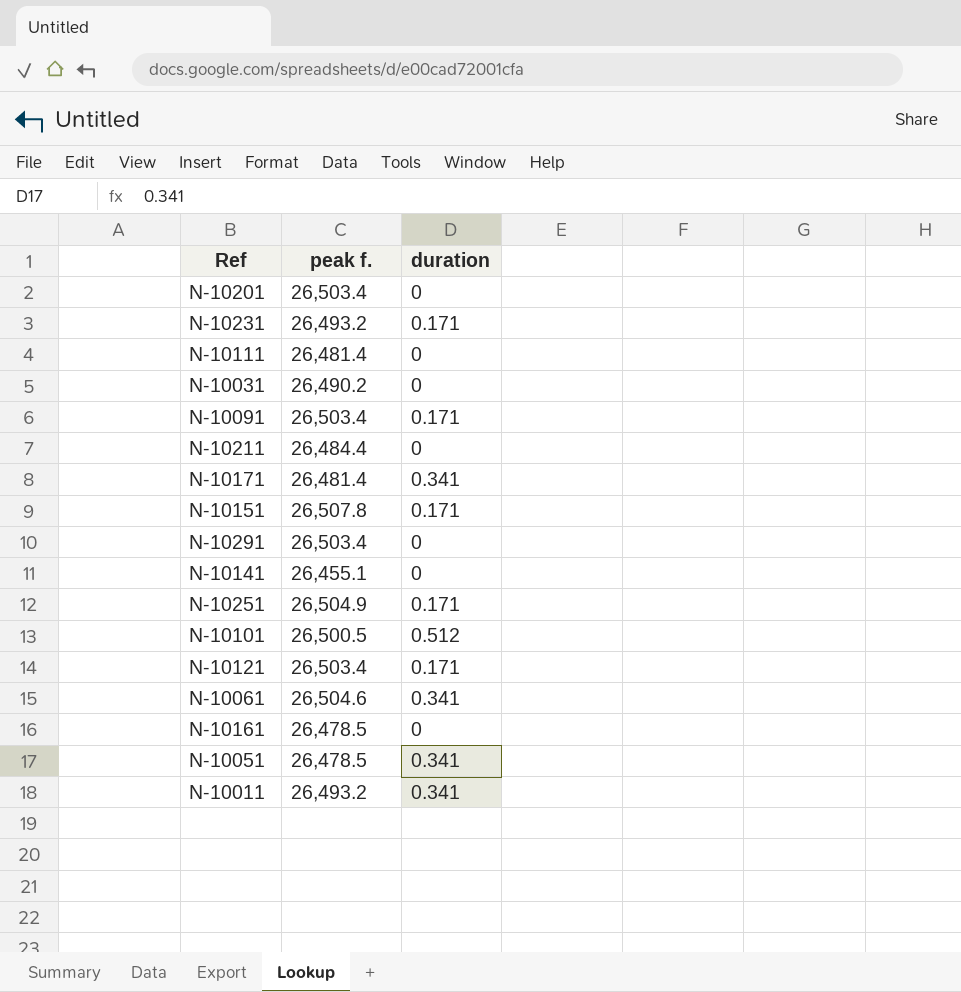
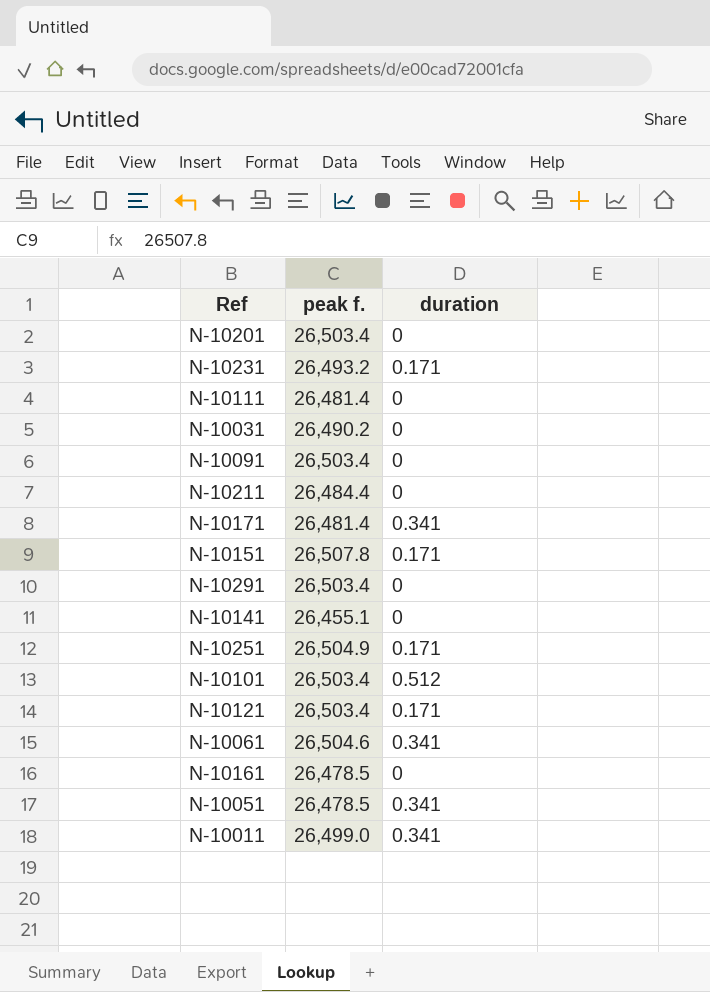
N-10091 | duration: 0.171 -> 0
N-10101 | peak f.: 26,500.5 -> 26,503.4
N-10011 | peak f.: 26,493.2 -> 26,499.0

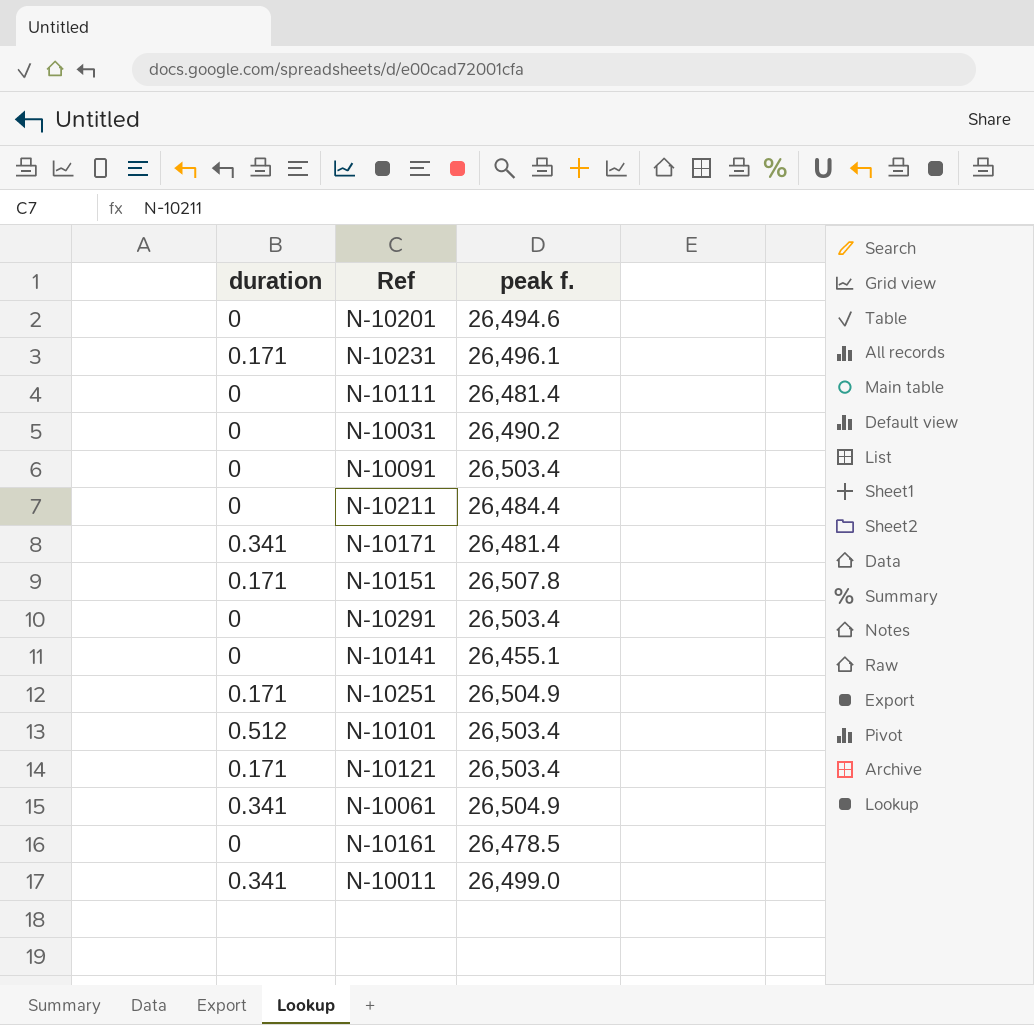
column duration | position: 3 -> 1
row N-10051: 26,478.5 | 0.341 -> none
N-10201 | peak f.: 26,503.4 -> 26,494.6
N-10231 | peak f.: 26,493.2 -> 26,496.1
N-10061 | peak f.: 26,504.6 -> 26,504.9

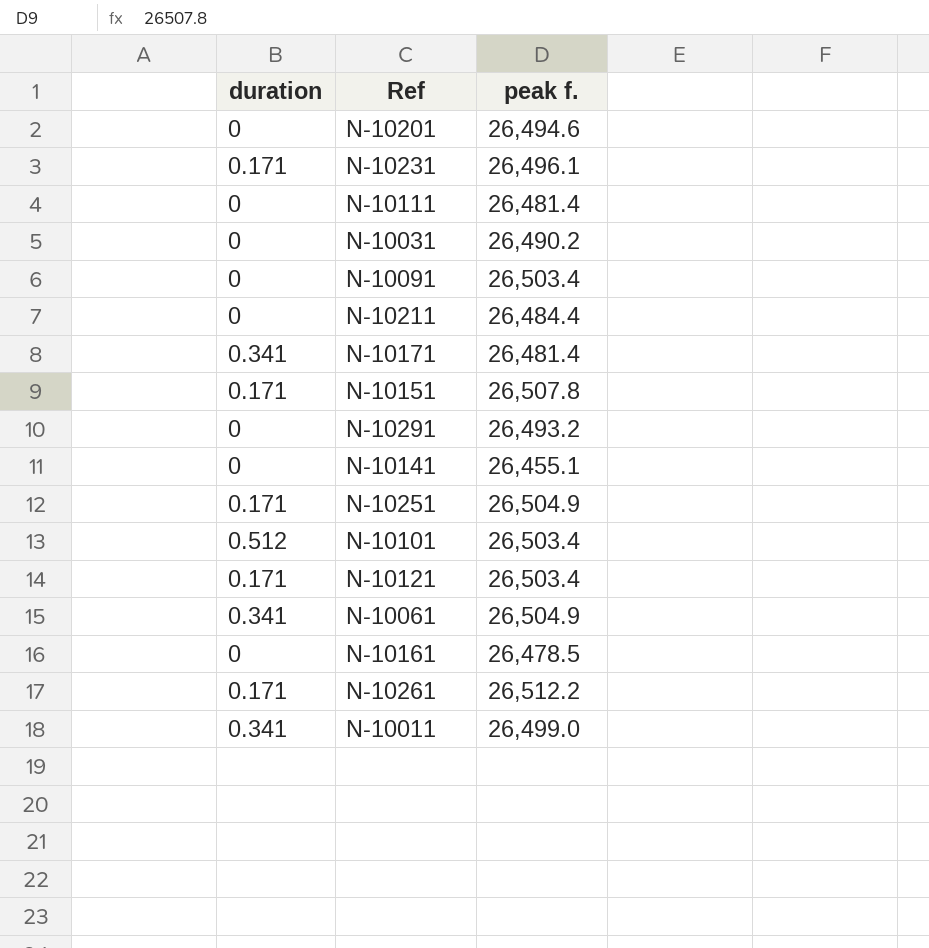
N-10291 | peak f.: 26,503.4 -> 26,493.2
row N-10261: none -> 0.171 | 26,512.2

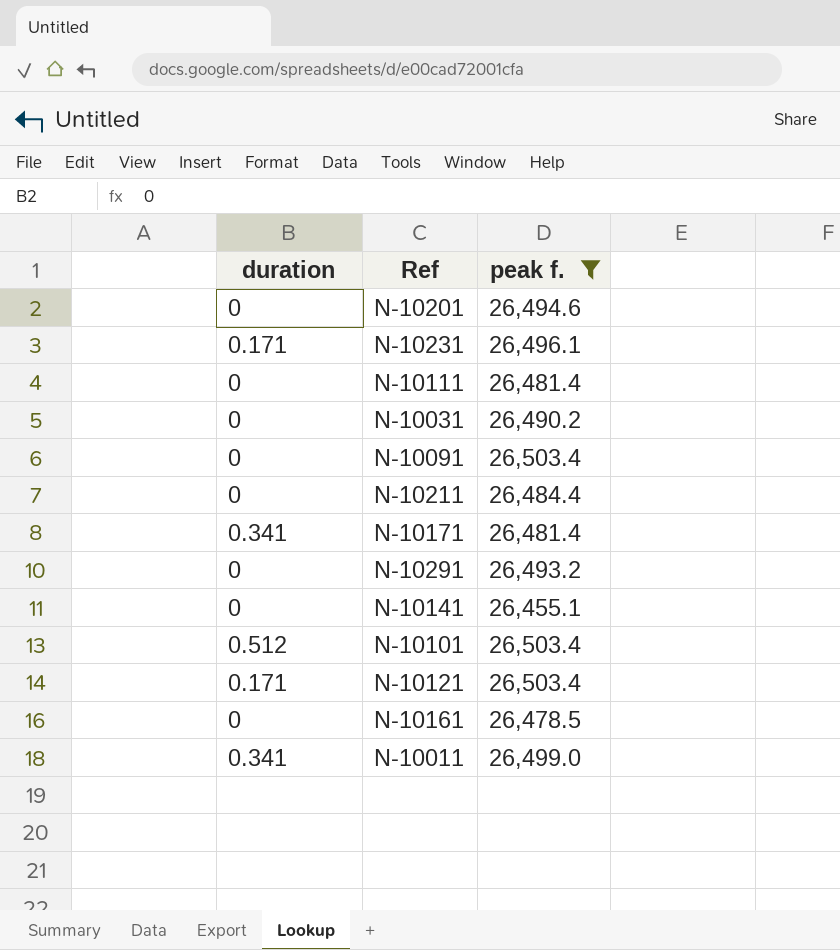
filter: none -> peak f. <= 26,503.4

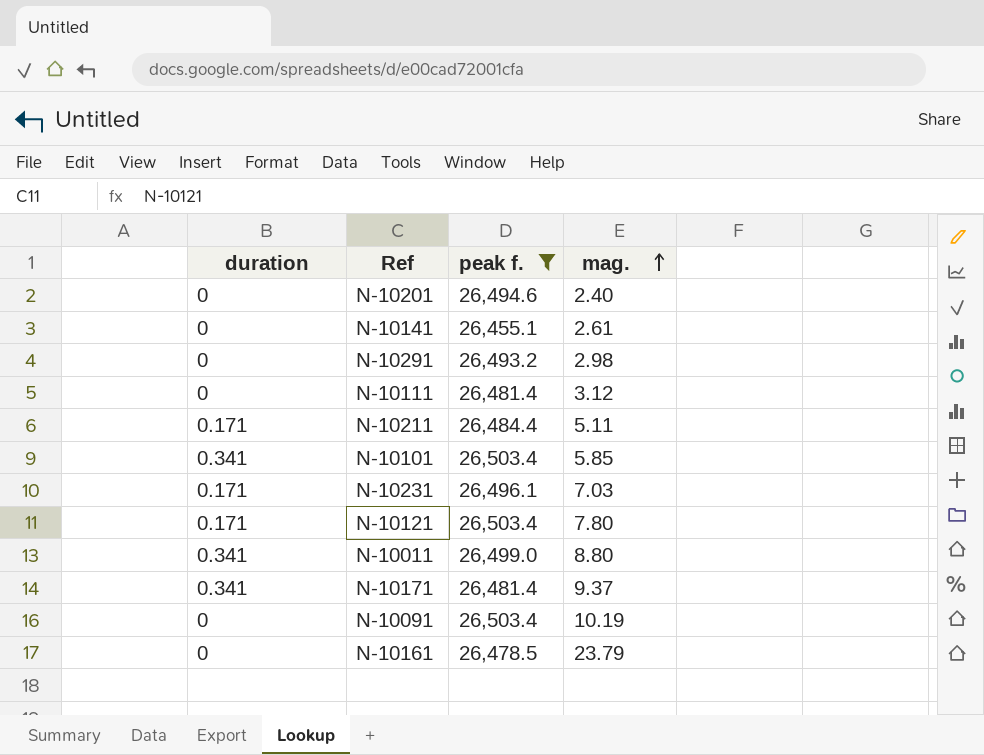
row order: none -> mag. ascending
column mag. | position: none -> 4
row N-10031: 0 | 26,490.2 -> none
N-10211 | duration: 0 -> 0.171
N-10101 | duration: 0.512 -> 0.341

